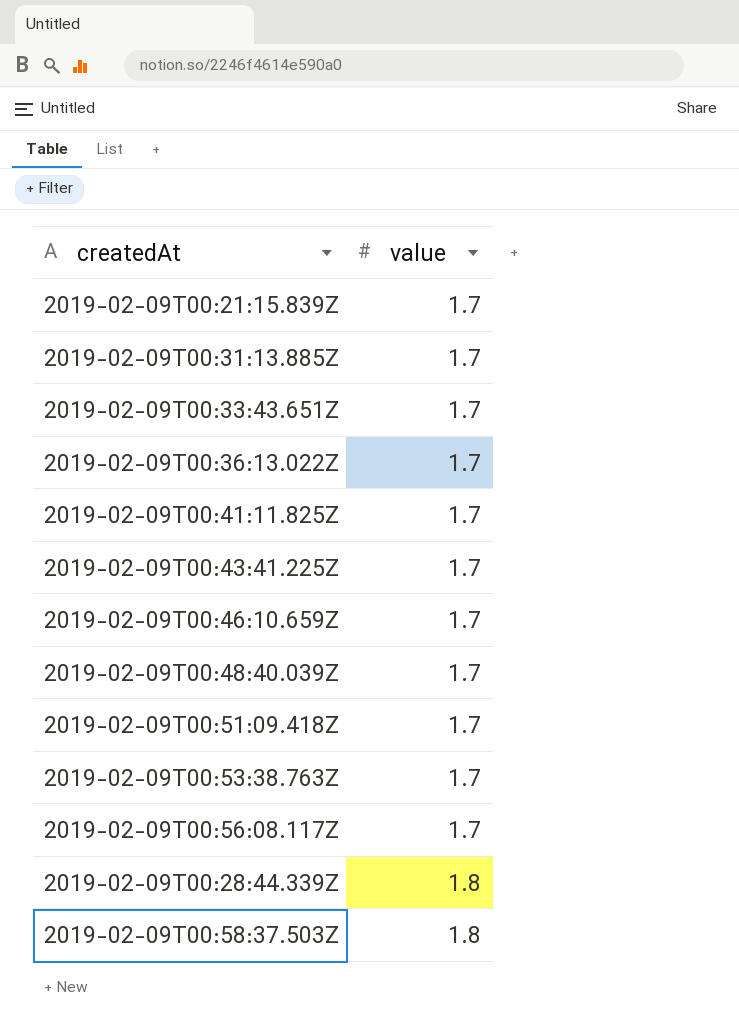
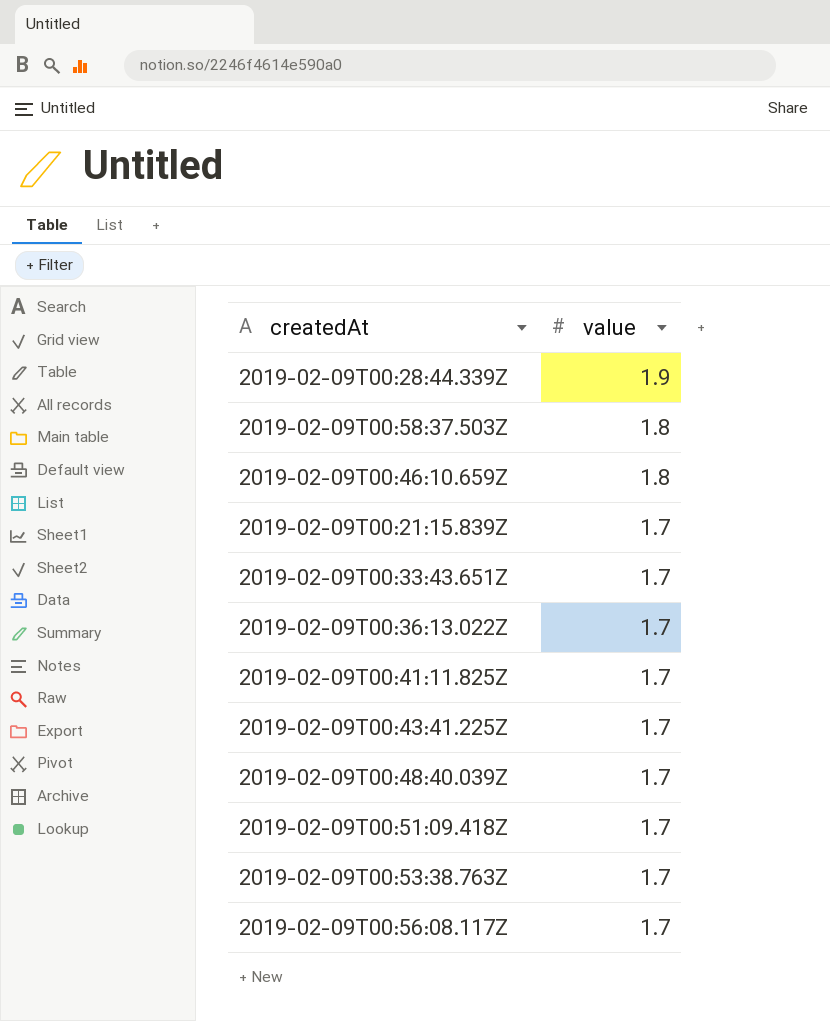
row order: value ascending -> value descending
row 2019-02-09T00:31:13.885Z: 1.7 -> none
2019-02-09T00:28:44.339Z | value: 1.8 -> 1.9
2019-02-09T00:46:10.659Z | value: 1.7 -> 1.8

